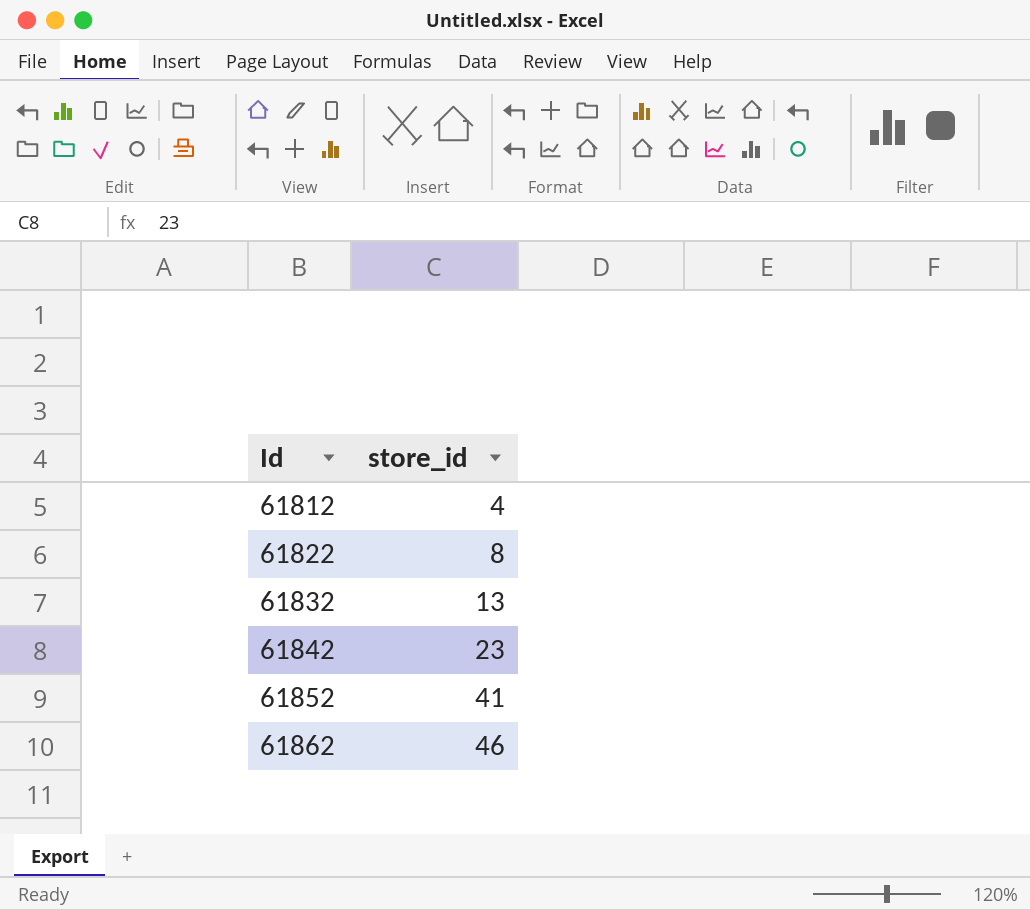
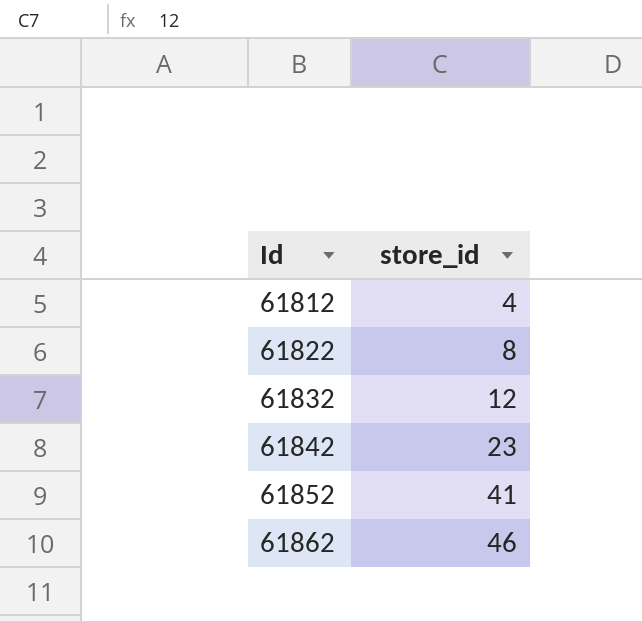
61832 | store_id: 13 -> 12

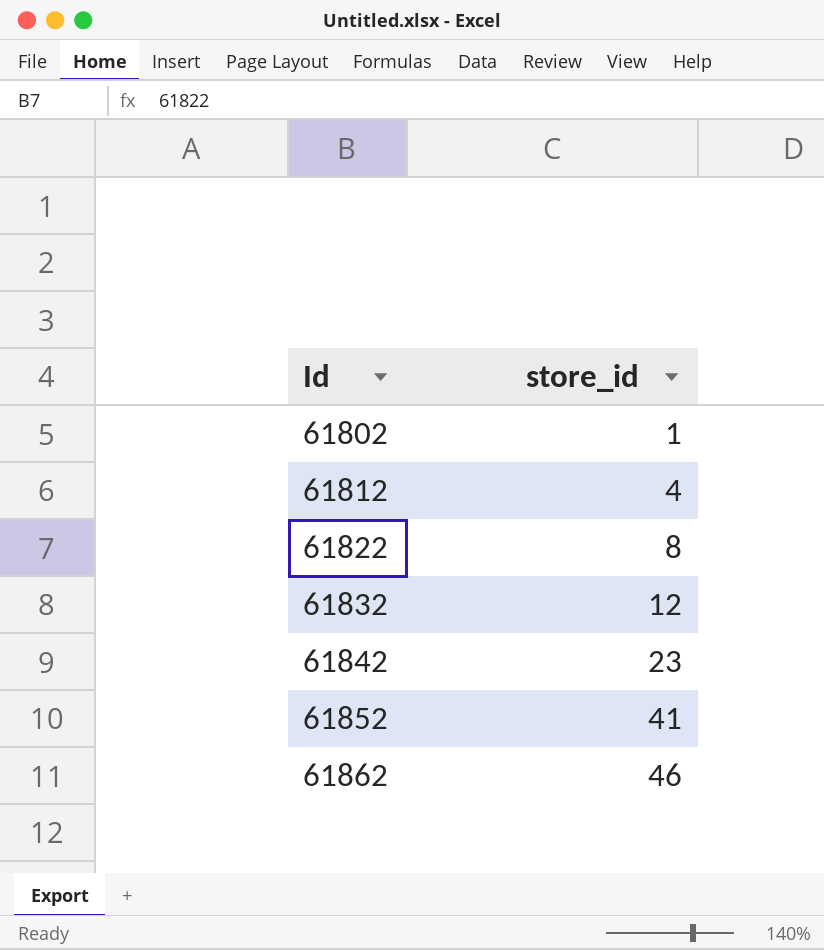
row 61802: none -> 1

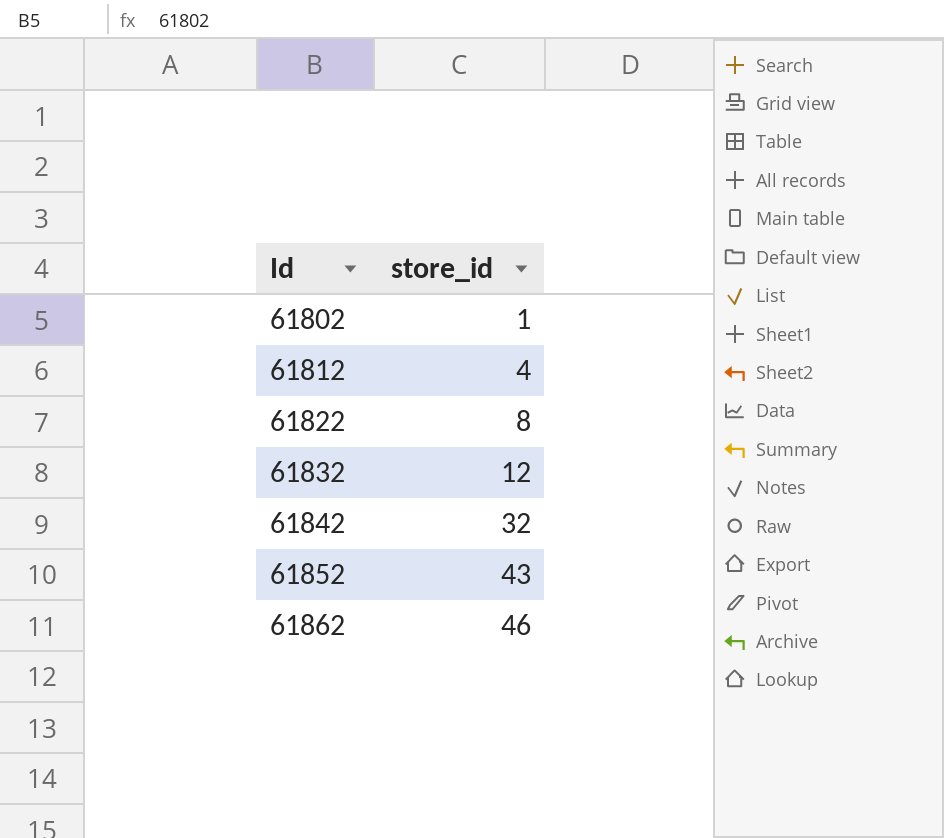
61842 | store_id: 23 -> 32
61852 | store_id: 41 -> 43

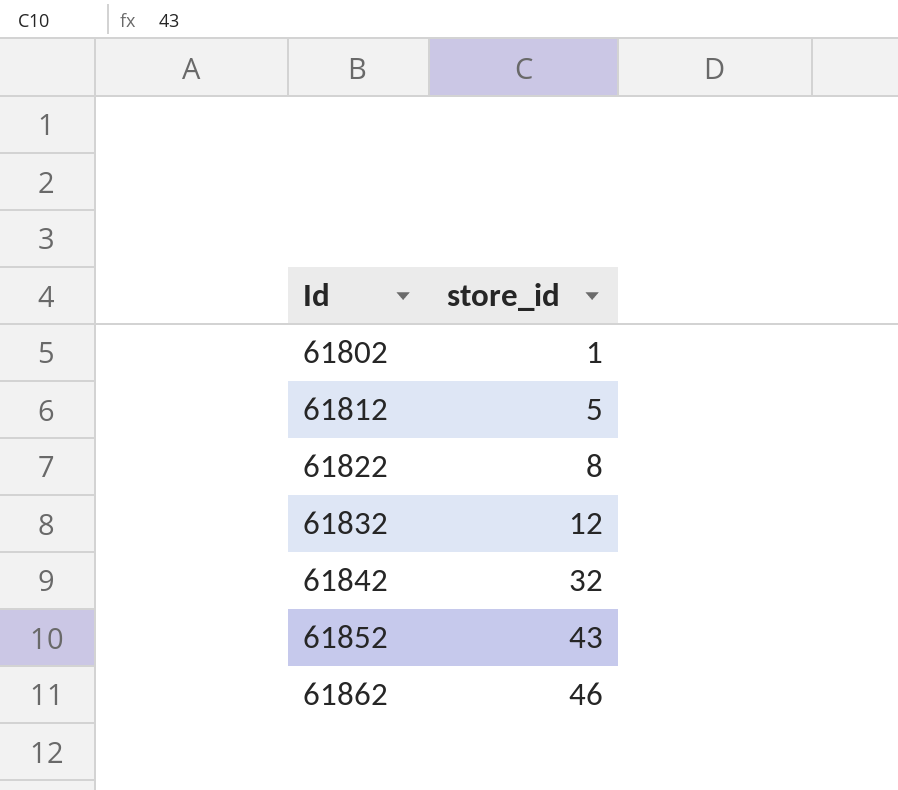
61812 | store_id: 4 -> 5

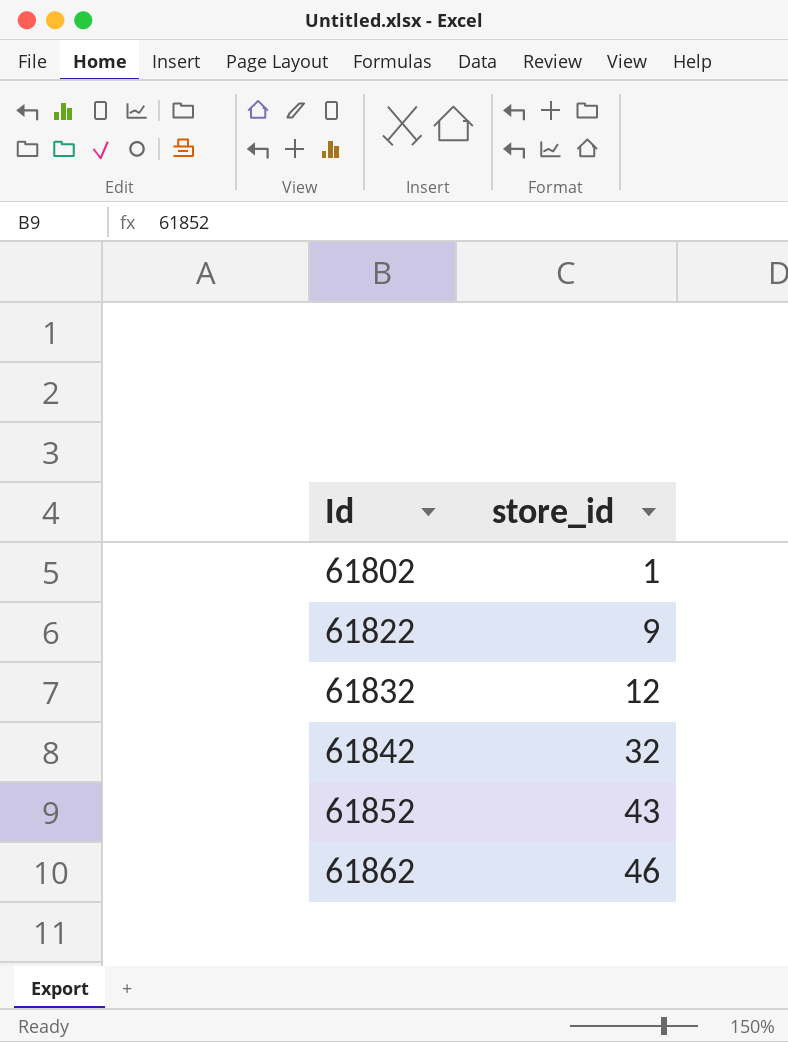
row 61812: 5 -> none
61822 | store_id: 8 -> 9

